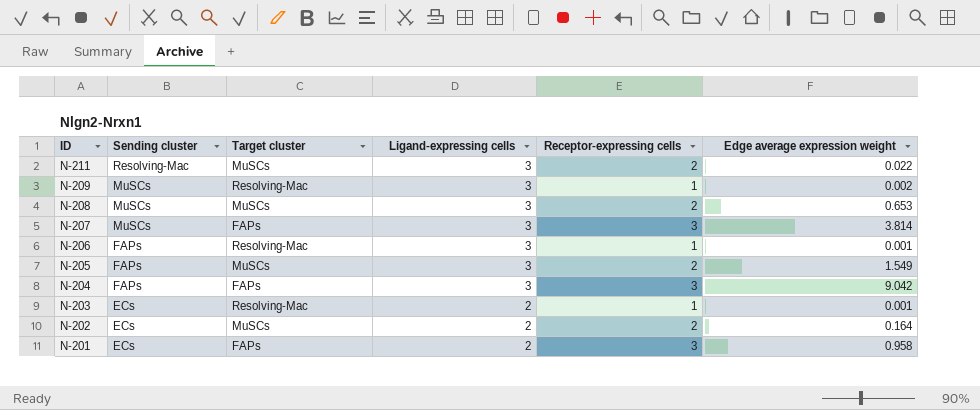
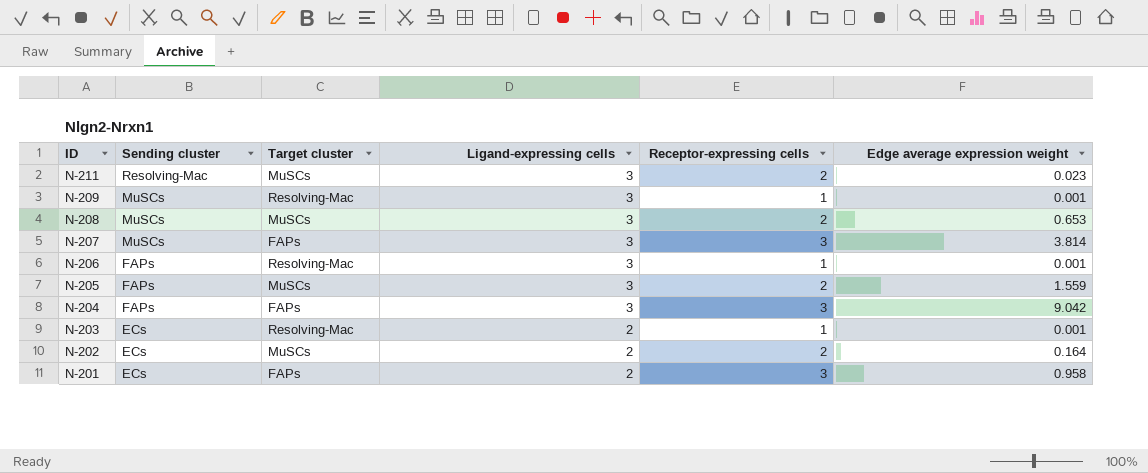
N-211 | Edge average expression weight: 0.022 -> 0.023
N-209 | Edge average expression weight: 0.002 -> 0.001
N-205 | Edge average expression weight: 1.549 -> 1.559

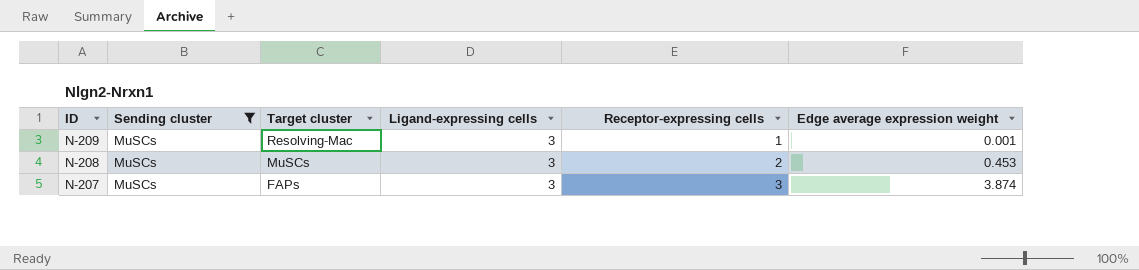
filter: none -> Sending cluster = MuSCs
N-208 | Edge average expression weight: 0.653 -> 0.453
N-207 | Edge average expression weight: 3.814 -> 3.874

